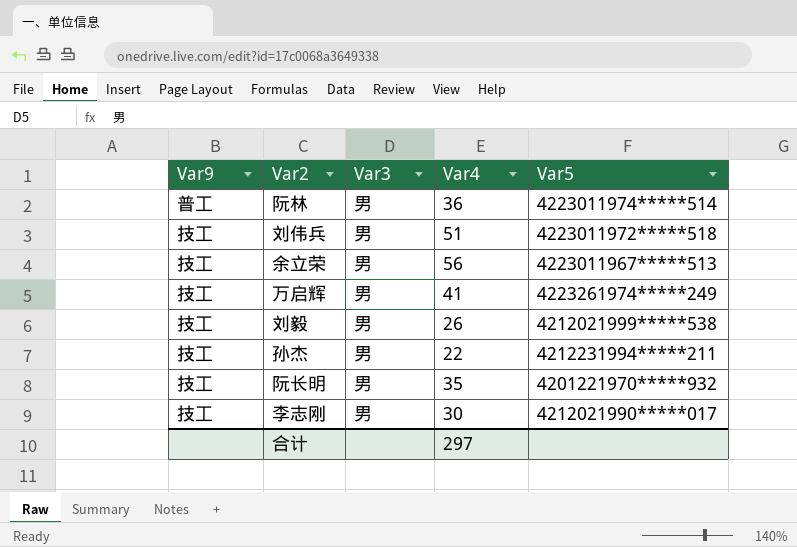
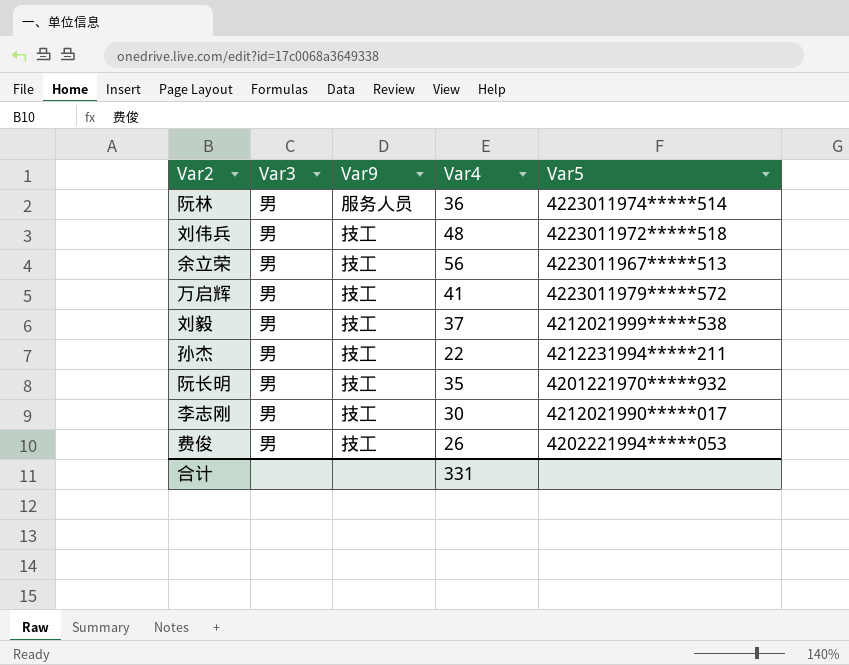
column Var9 | position: 1 -> 3
阮林 | Var9: 普工 -> 服务人员
刘伟兵 | Var4: 51 -> 48
万启辉 | Var5: 4223261974*****249 -> 4223011979*****572
刘毅 | Var4: 26 -> 37
row 费俊: none -> 男 | 技工 | 26 | 4202221994*****053
合计 | Var4: 297 -> 331

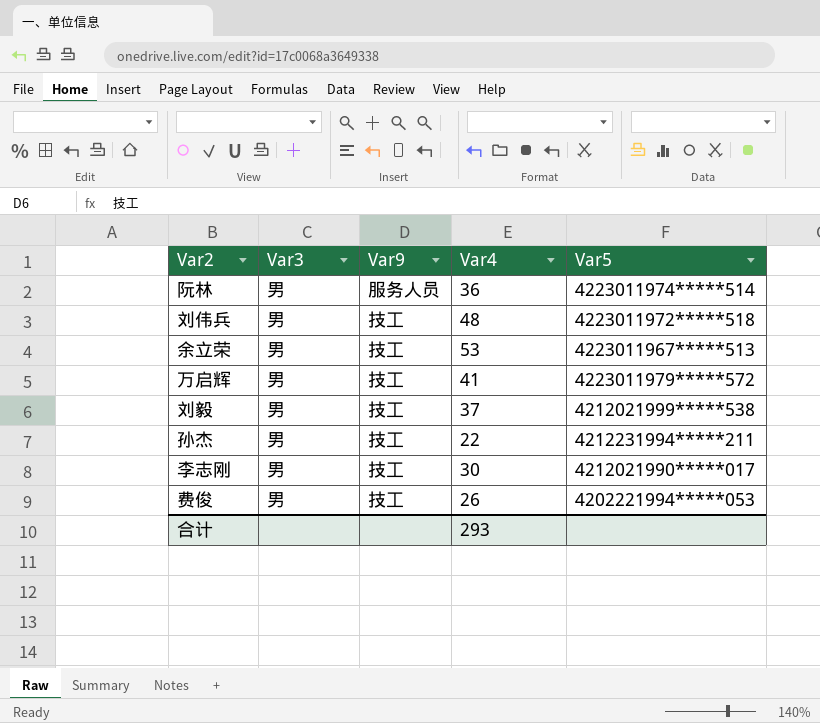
row 阮长明: 男 | 技工 | 35 | 4201221970*****932 -> none
余立荣 | Var4: 56 -> 53
合计 | Var4: 331 -> 293

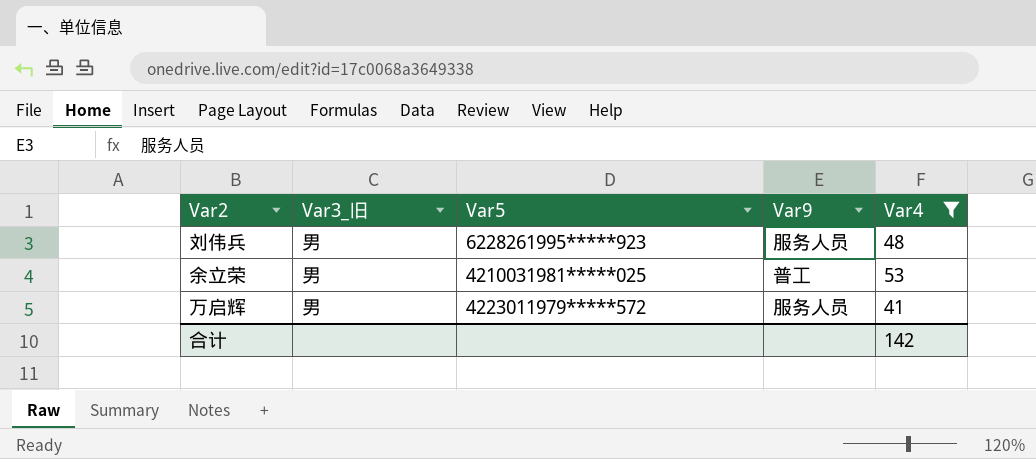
filter: none -> Var4 >= 41
column name: Var3 -> Var3_旧
column Var5 | position: 5 -> 3
刘伟兵 | Var5: 4223011972*****518 -> 6228261995*****923
刘伟兵 | Var9: 技工 -> 服务人员
余立荣 | Var5: 4223011967*****513 -> 4210031981*****025
余立荣 | Var9: 技工 -> 普工
万启辉 | Var9: 技工 -> 服务人员
合计 | Var4: 293 -> 142

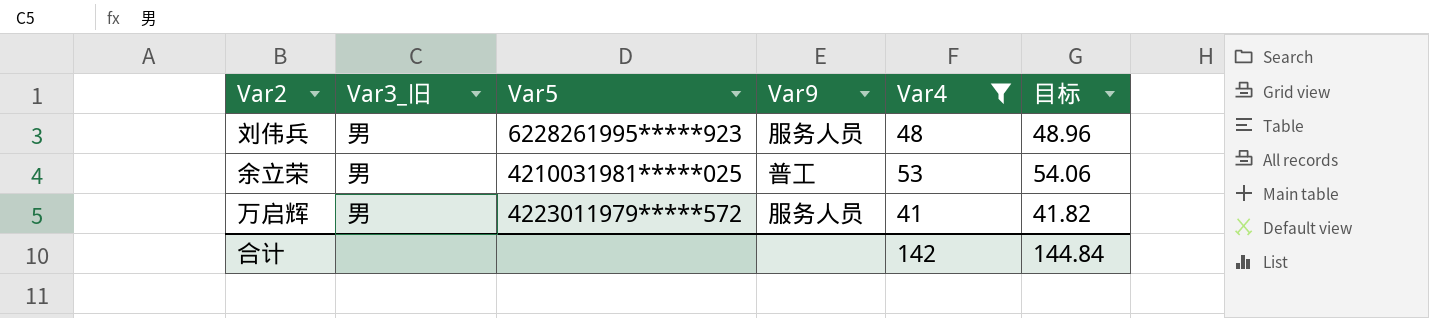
column 目标 | formula: none -> [Var4] * 1.02

